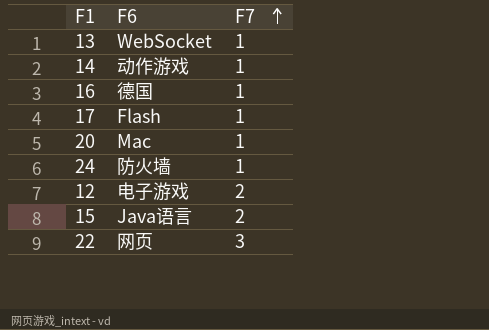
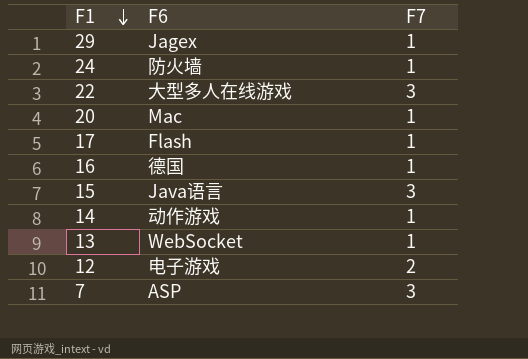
row order: F7 ascending -> F1 descending
row 29: none -> Jagex | 1
22 | F6: 网页 -> 大型多人在线游戏
15 | F7: 2 -> 3
row 7: none -> ASP | 3

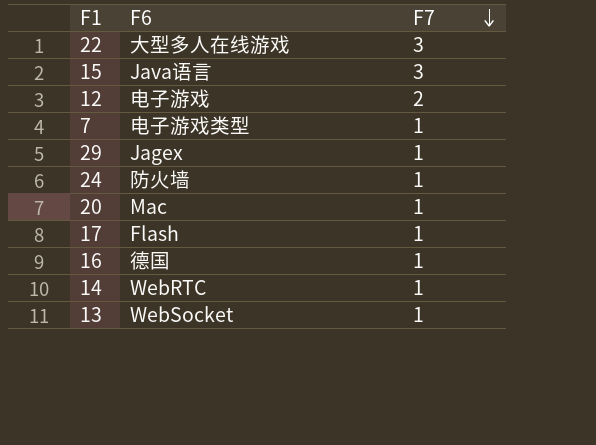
row order: F1 descending -> F7 descending
7 | F6: ASP -> 电子游戏类型
7 | F7: 3 -> 1
14 | F6: 动作游戏 -> WebRTC

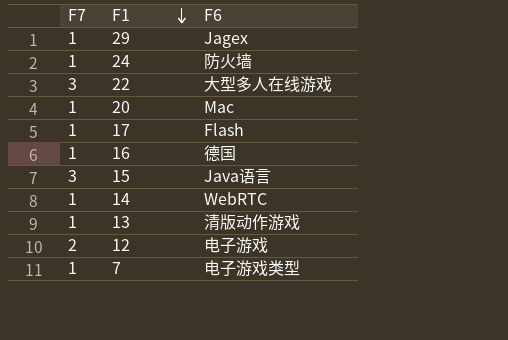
row order: F7 descending -> F1 descending
column F7 | position: 3 -> 1
13 | F6: WebSocket -> 清版动作游戏

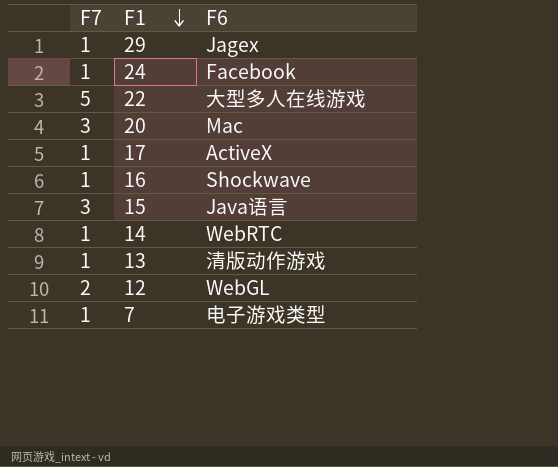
24 | F6: 防火墙 -> Facebook
22 | F7: 3 -> 5
20 | F7: 1 -> 3
17 | F6: Flash -> ActiveX
16 | F6: 德国 -> Shockwave
12 | F6: 电子游戏 -> WebGL

